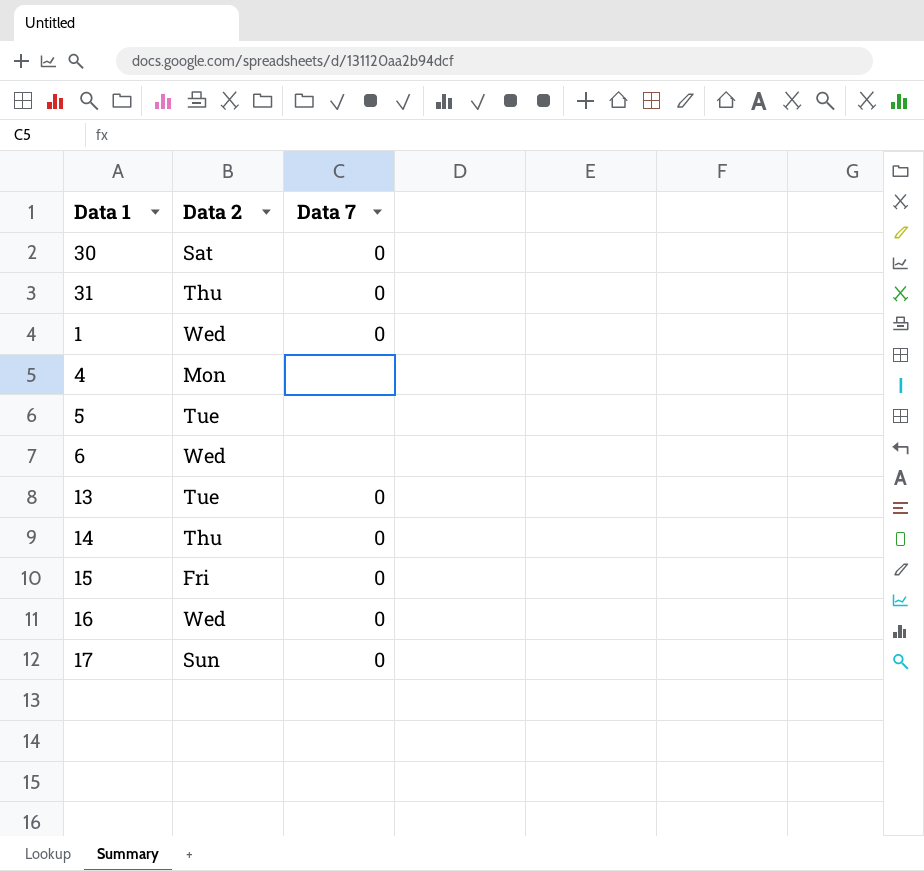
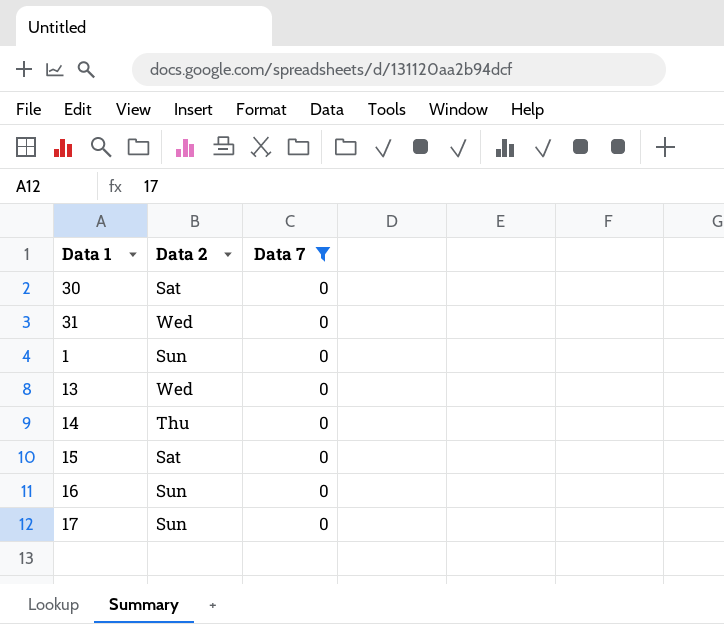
filter: none -> Data 7 = 0
31 | Data 2: Thu -> Wed
1 | Data 2: Wed -> Sun
13 | Data 2: Tue -> Wed
15 | Data 2: Fri -> Sat
16 | Data 2: Wed -> Sun

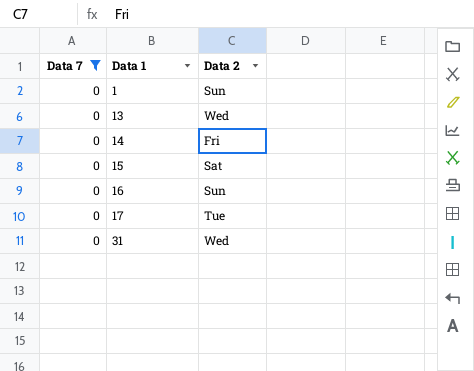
row order: none -> Data 1 ascending
column Data 7 | position: 3 -> 1
row 30: Sat | 0 -> none
14 | Data 2: Thu -> Fri
17 | Data 2: Sun -> Tue

